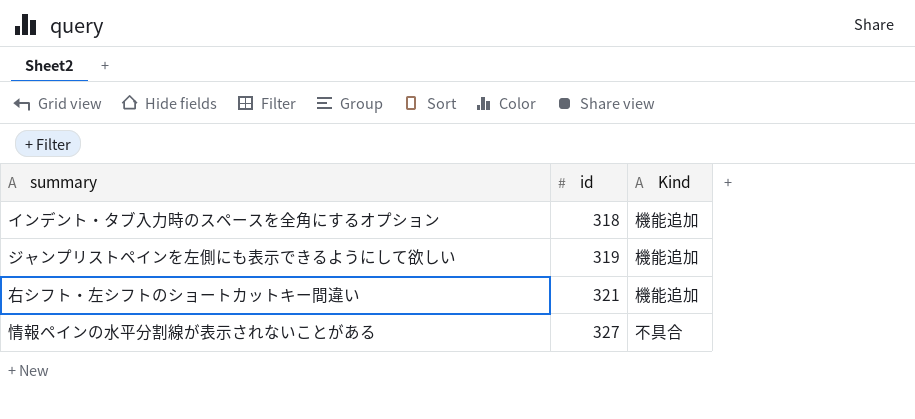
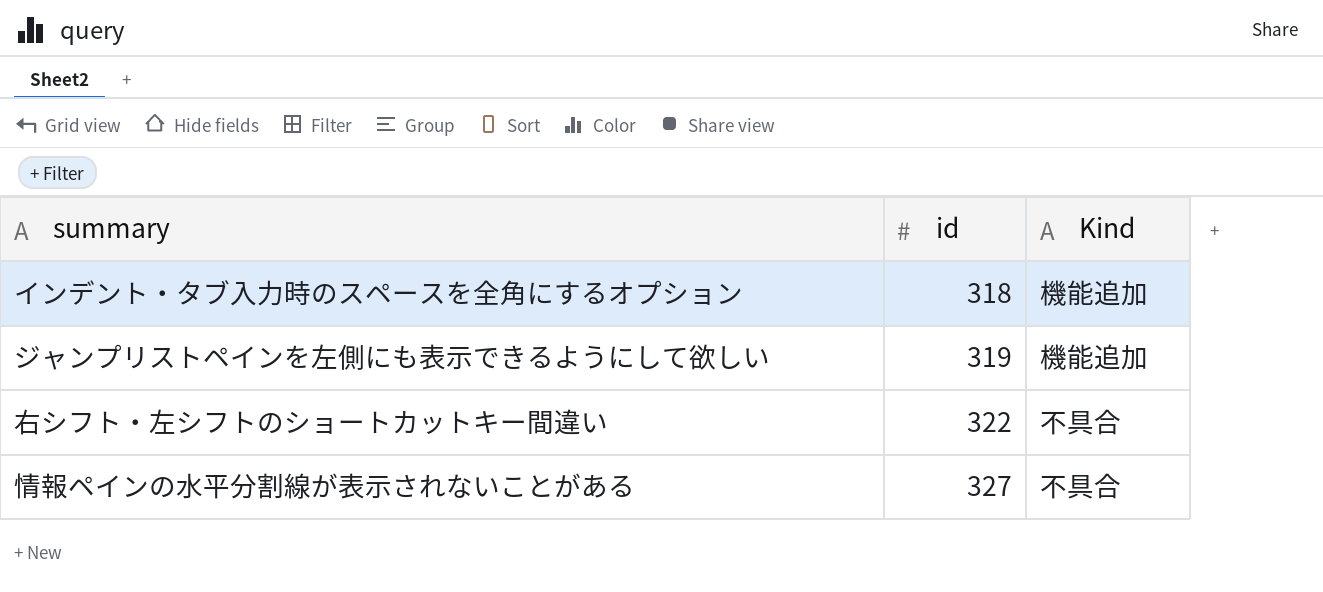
右シフト・左シフトのショートカットキー間違い | id: 321 -> 322
右シフト・左シフトのショートカットキー間違い | Kind: 機能追加 -> 不具合

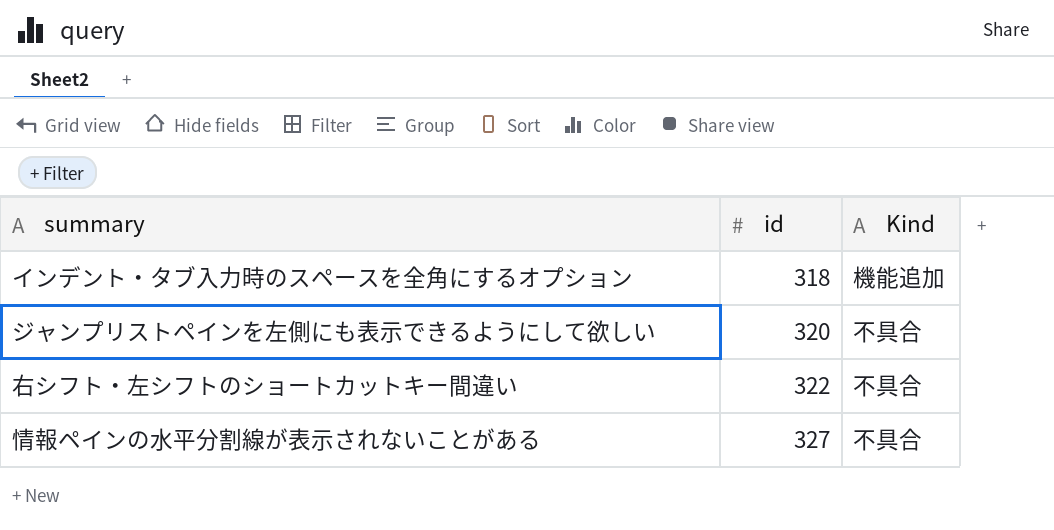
ジャンプリストペインを左側にも表示できるようにして欲しい | id: 319 -> 320
ジャンプリストペインを左側にも表示できるようにして欲しい | Kind: 機能追加 -> 不具合

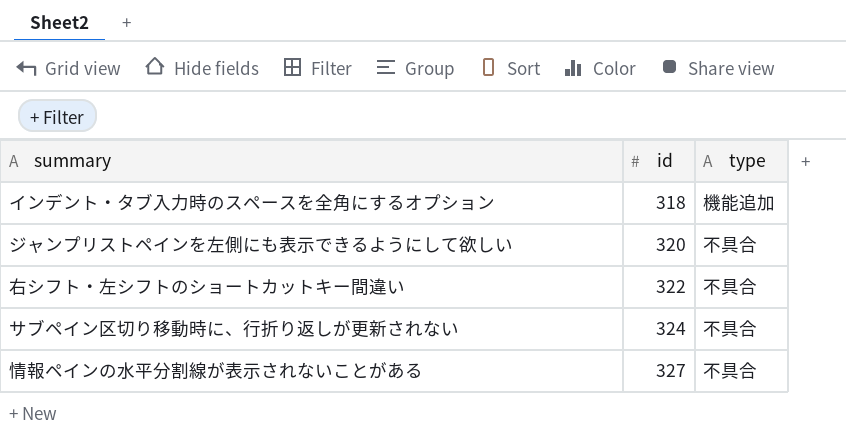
column name: Kind -> type
row サブペイン区切り移動時に、行折り返しが更新されない: none -> 324 | 不具合

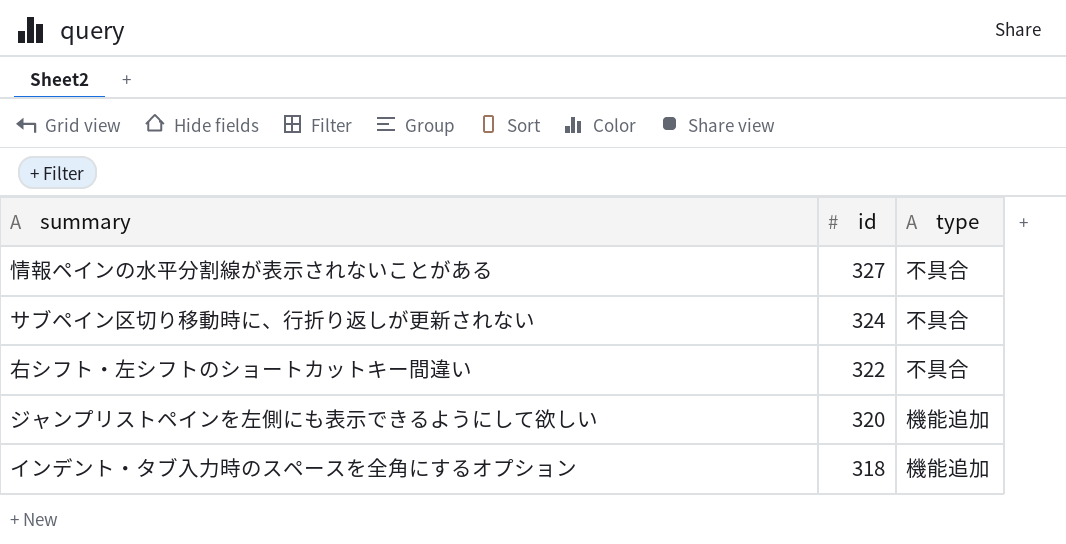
row order: id ascending -> id descending
ジャンプリストペインを左側にも表示できるようにして欲しい | type: 不具合 -> 機能追加

